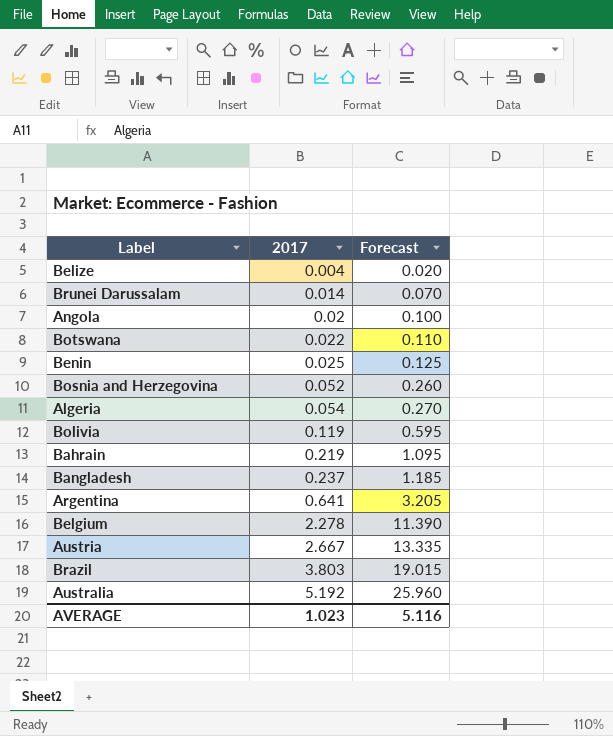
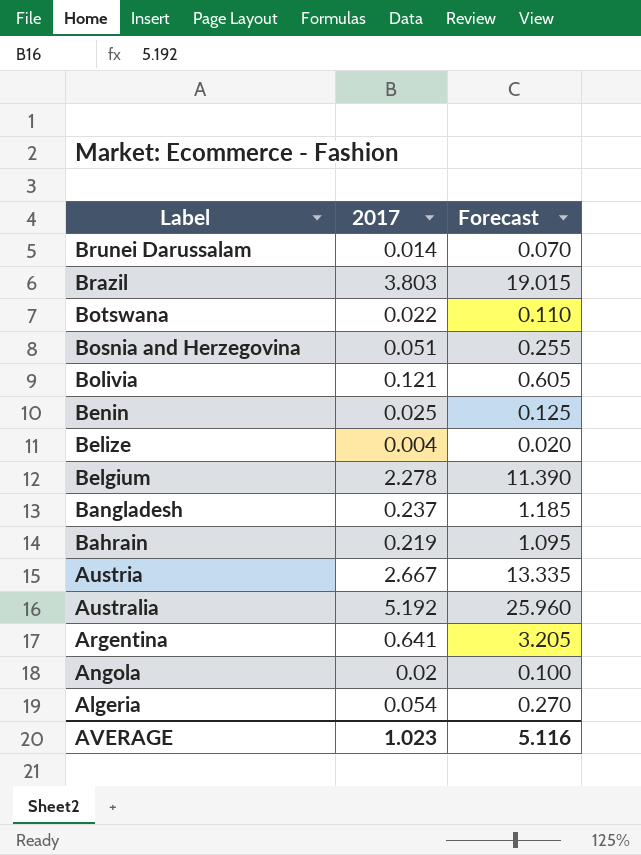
row order: 2017 ascending -> Label descending
Bosnia and Herzegovina | 2017: 0.052 -> 0.051
Bosnia and Herzegovina | Forecast: 0.260 -> 0.255
Bolivia | 2017: 0.119 -> 0.121
Bolivia | Forecast: 0.595 -> 0.605

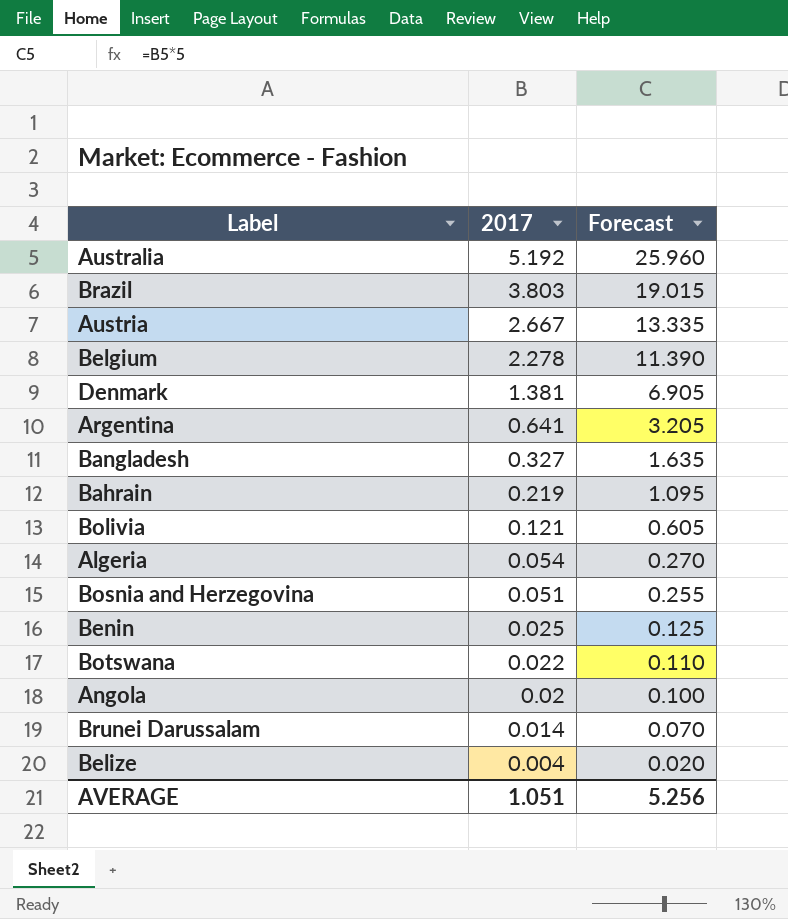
row order: Label descending -> 2017 descending
row Denmark: none -> 1.381 | 6.905
Bangladesh | 2017: 0.237 -> 0.327
Bangladesh | Forecast: 1.185 -> 1.635
AVERAGE | 2017: 1.023 -> 1.051
AVERAGE | Forecast: 5.116 -> 5.256

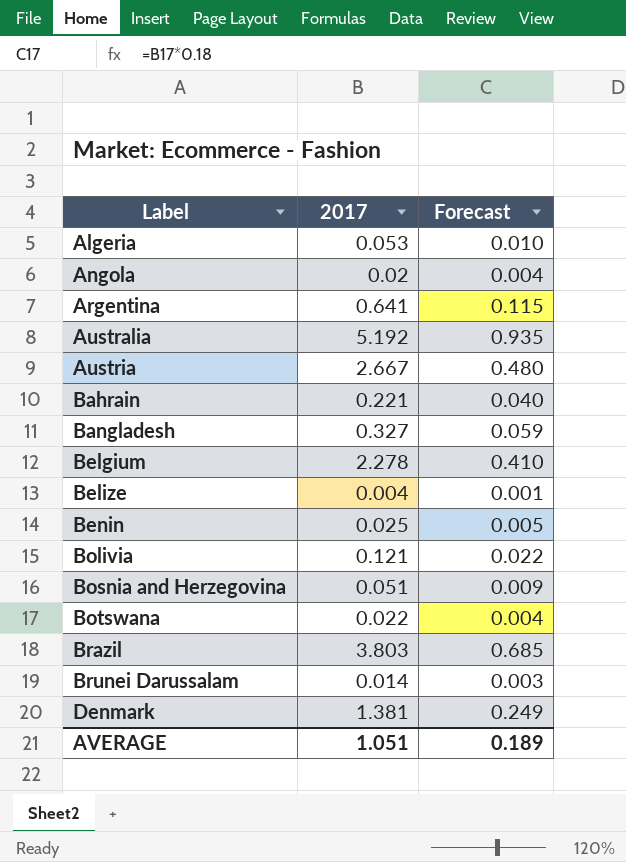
row order: 2017 descending -> Label ascending
column Forecast | formula: [2017] * 5 -> [2017] * 0.18
Algeria | 2017: 0.054 -> 0.053
Bahrain | 2017: 0.219 -> 0.221
AVERAGE | Forecast: 5.256 -> 0.189

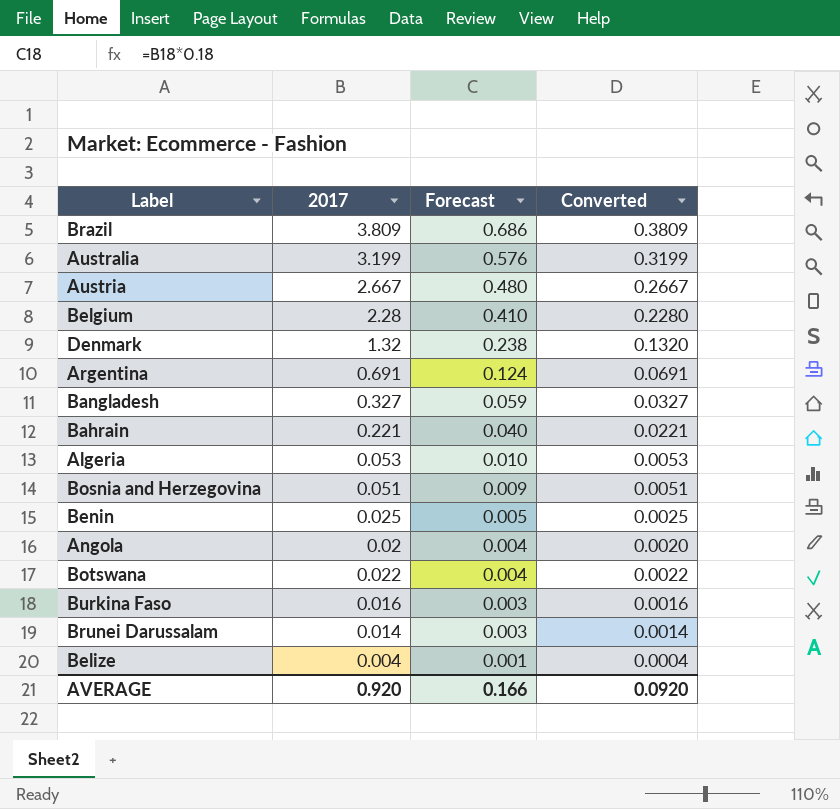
row order: Label ascending -> Forecast descending
column Converted | formula: none -> [2017] * 0.1
row Bolivia: 0.121 | 0.022 -> none
Brazil | 2017: 3.803 -> 3.809
Brazil | Forecast: 0.685 -> 0.686
Australia | 2017: 5.192 -> 3.199
Australia | Forecast: 0.935 -> 0.576
Belgium | 2017: 2.278 -> 2.28
Denmark | 2017: 1.381 -> 1.32
Denmark | Forecast: 0.249 -> 0.238
Argentina | 2017: 0.641 -> 0.691
Argentina | Forecast: 0.115 -> 0.124
row Burkina Faso: none -> 0.016 | 0.003 | 0.0016
AVERAGE | 2017: 1.051 -> 0.920
AVERAGE | Forecast: 0.189 -> 0.166

